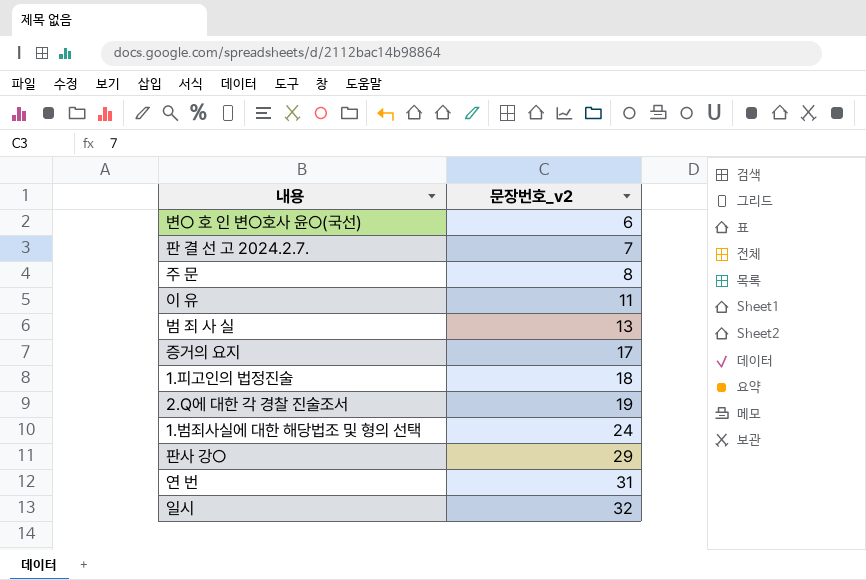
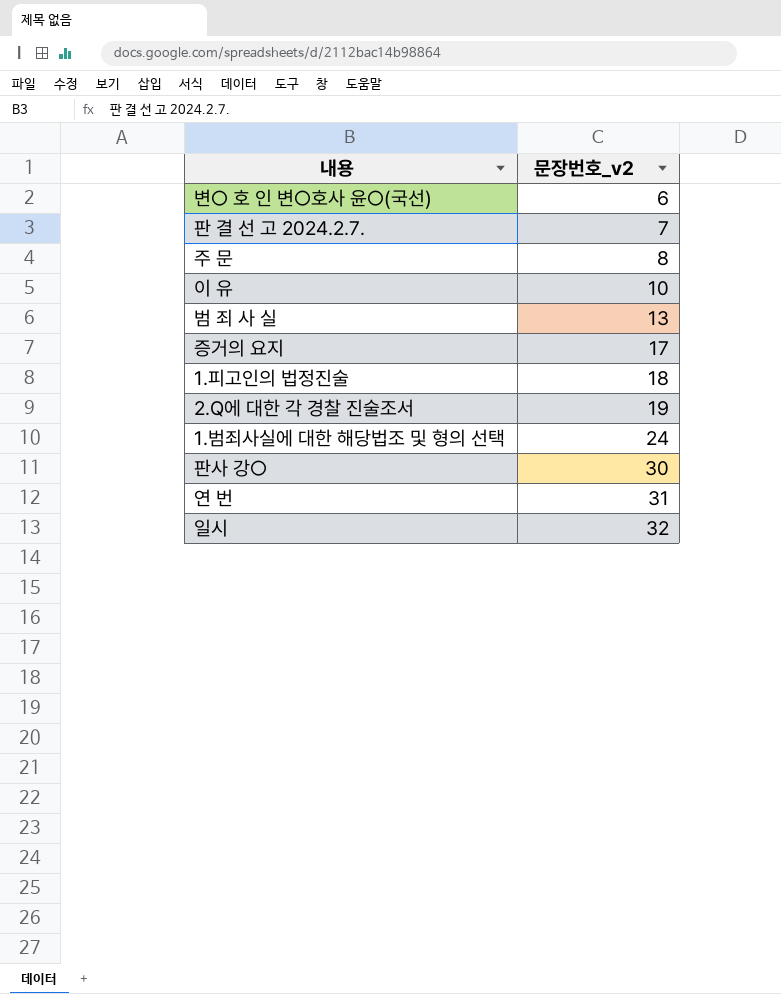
이 유 | 문장번호_v2: 11 -> 10
판사 강○ | 문장번호_v2: 29 -> 30

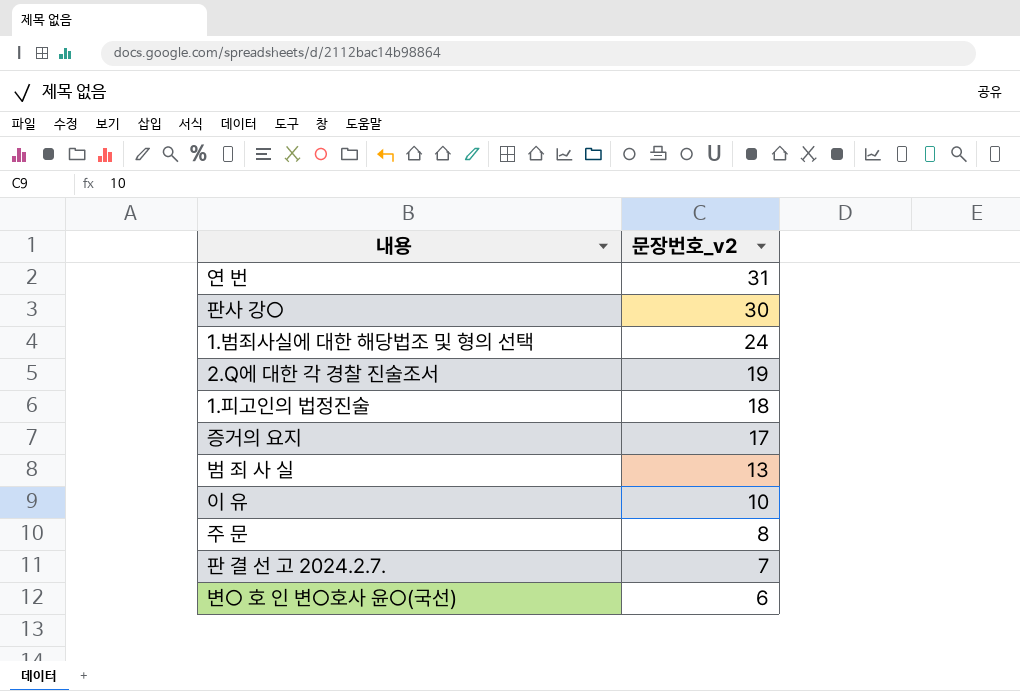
row order: 문장번호_v2 ascending -> 문장번호_v2 descending
row 일시: 32 -> none

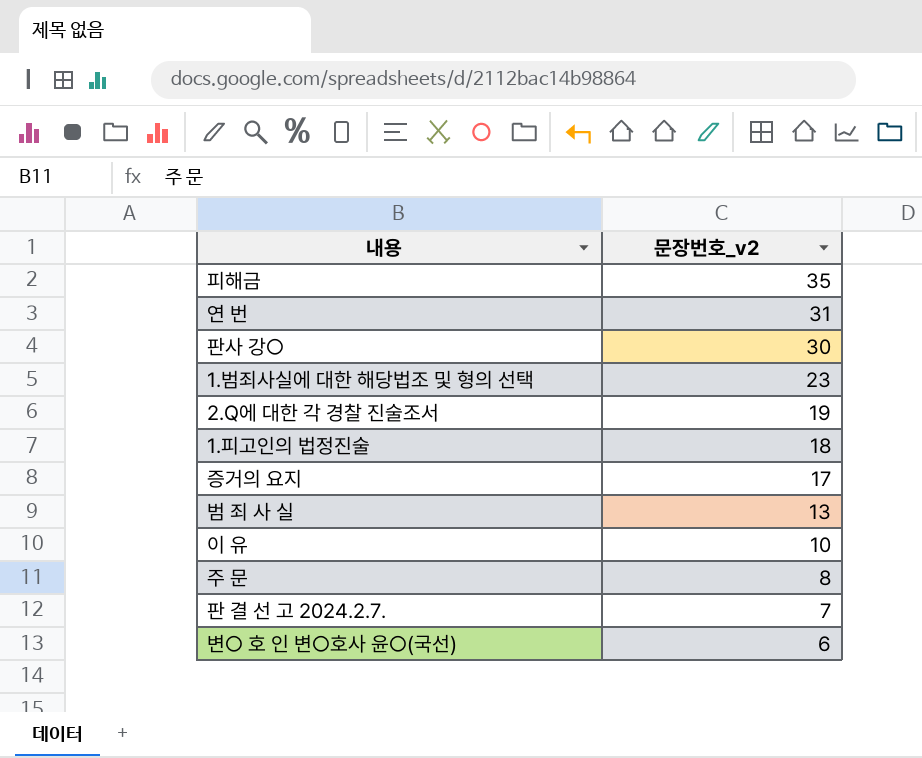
row 피해금: none -> 35
1.범죄사실에 대한 해당법조 및 형의 선택 | 문장번호_v2: 24 -> 23

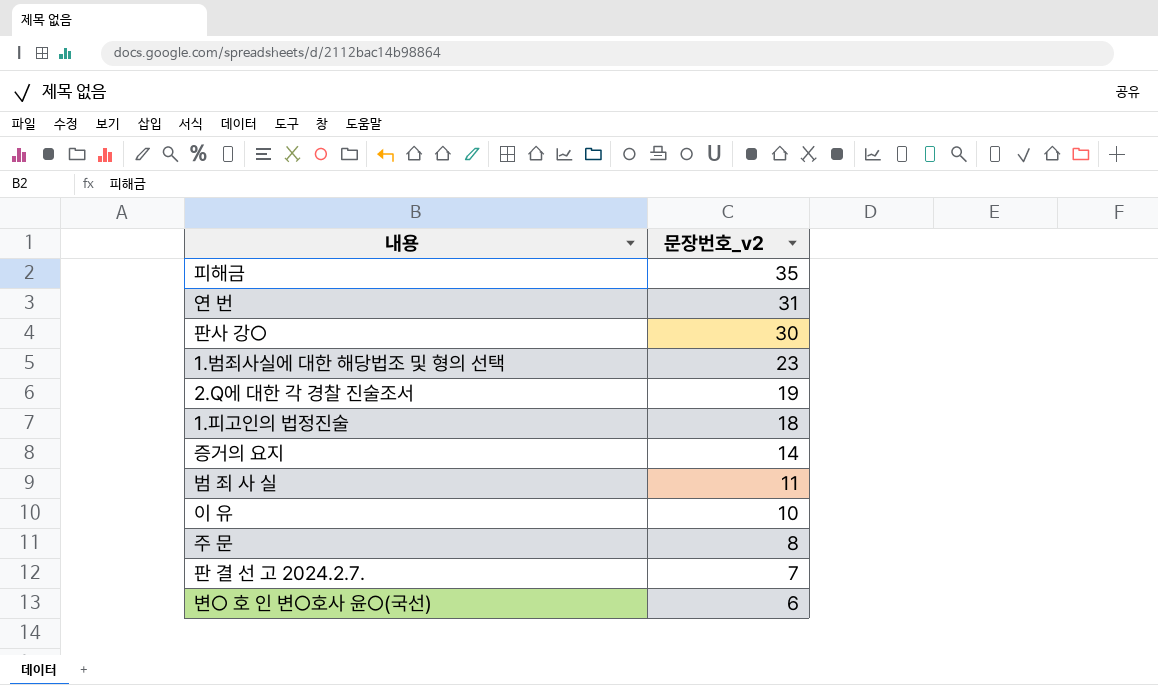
증거의 요지 | 문장번호_v2: 17 -> 14
범 죄 사 실 | 문장번호_v2: 13 -> 11

